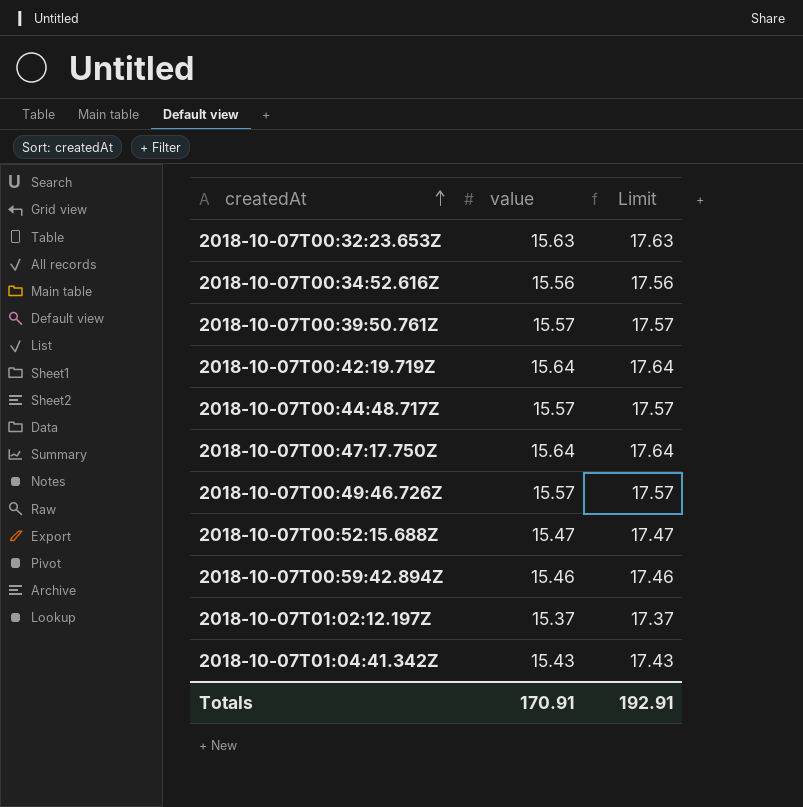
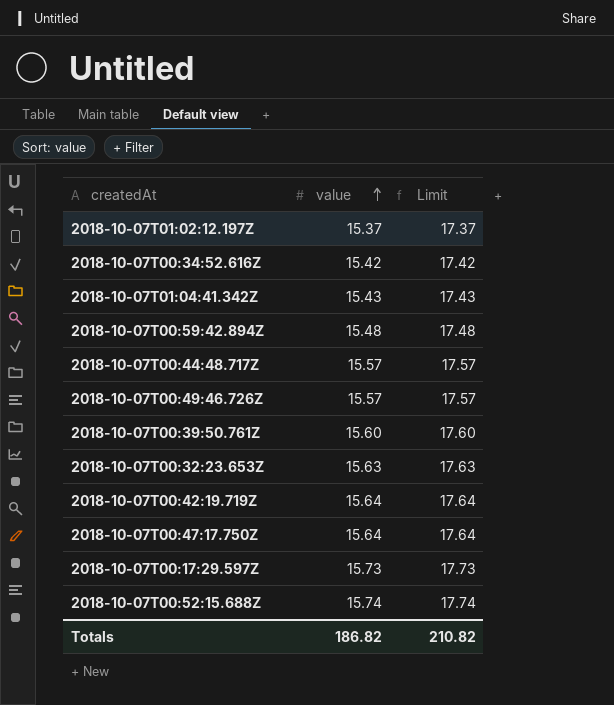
row order: createdAt ascending -> value ascending
2018-10-07T00:34:52.616Z | value: 15.56 -> 15.42
2018-10-07T00:34:52.616Z | Limit: 17.56 -> 17.42
2018-10-07T00:59:42.894Z | value: 15.46 -> 15.48
2018-10-07T00:59:42.894Z | Limit: 17.46 -> 17.48
2018-10-07T00:39:50.761Z | value: 15.57 -> 15.60
2018-10-07T00:39:50.761Z | Limit: 17.57 -> 17.60
row 2018-10-07T00:17:29.597Z: none -> 15.73 | 17.73
2018-10-07T00:52:15.688Z | value: 15.47 -> 15.74
2018-10-07T00:52:15.688Z | Limit: 17.47 -> 17.74
Totals | value: 170.91 -> 186.82
Totals | Limit: 192.91 -> 210.82

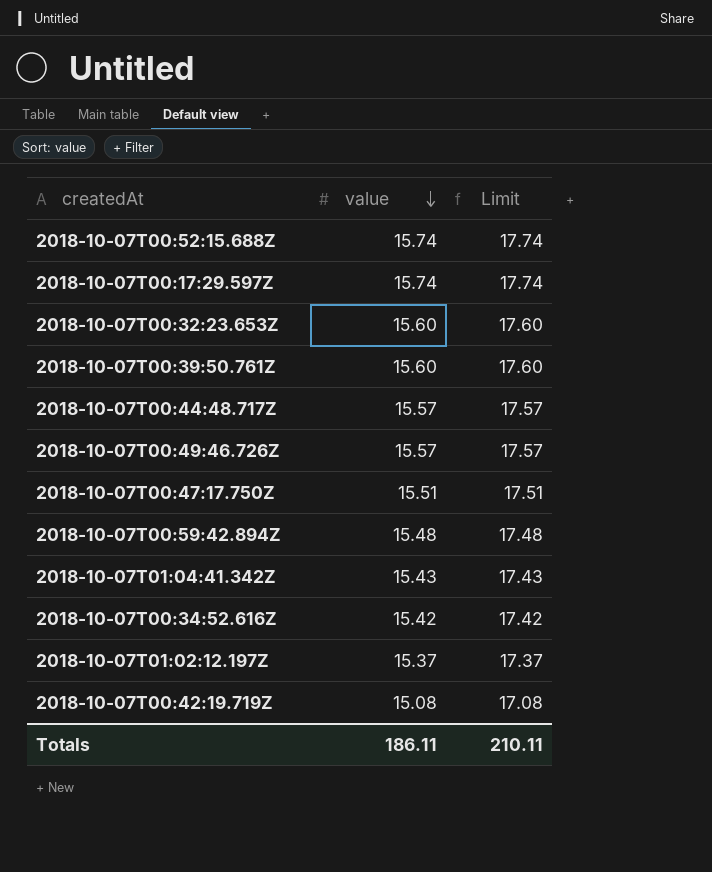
row order: value ascending -> value descending
2018-10-07T00:17:29.597Z | value: 15.73 -> 15.74
2018-10-07T00:17:29.597Z | Limit: 17.73 -> 17.74
2018-10-07T00:32:23.653Z | value: 15.63 -> 15.60
2018-10-07T00:32:23.653Z | Limit: 17.63 -> 17.60
2018-10-07T00:47:17.750Z | value: 15.64 -> 15.51
2018-10-07T00:47:17.750Z | Limit: 17.64 -> 17.51
2018-10-07T00:42:19.719Z | value: 15.64 -> 15.08
2018-10-07T00:42:19.719Z | Limit: 17.64 -> 17.08
Totals | value: 186.82 -> 186.11
Totals | Limit: 210.82 -> 210.11

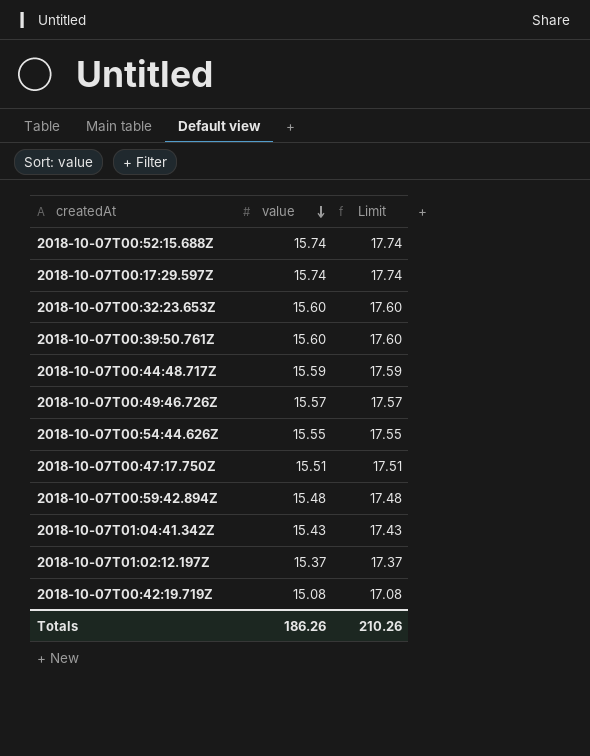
row 2018-10-07T00:34:52.616Z: 15.42 | 17.42 -> none
2018-10-07T00:44:48.717Z | value: 15.57 -> 15.59
2018-10-07T00:44:48.717Z | Limit: 17.57 -> 17.59
row 2018-10-07T00:54:44.626Z: none -> 15.55 | 17.55
Totals | value: 186.11 -> 186.26
Totals | Limit: 210.11 -> 210.26

